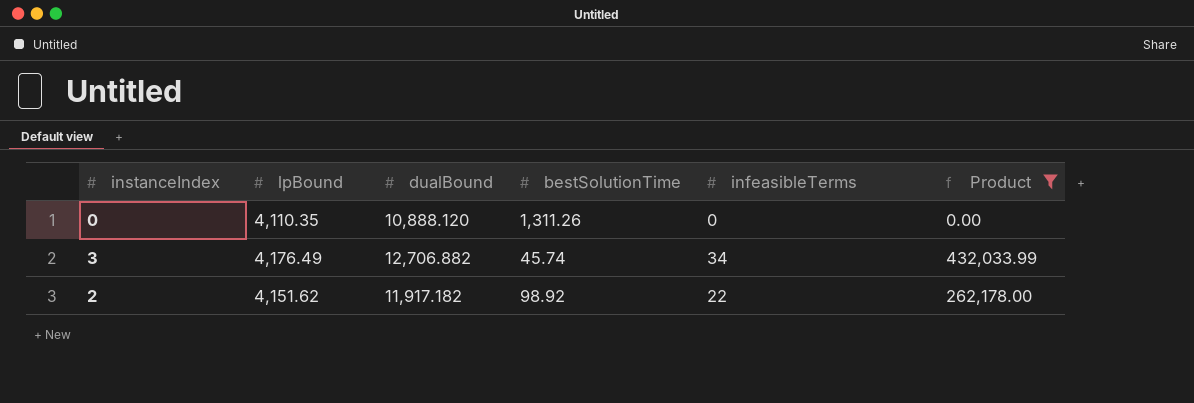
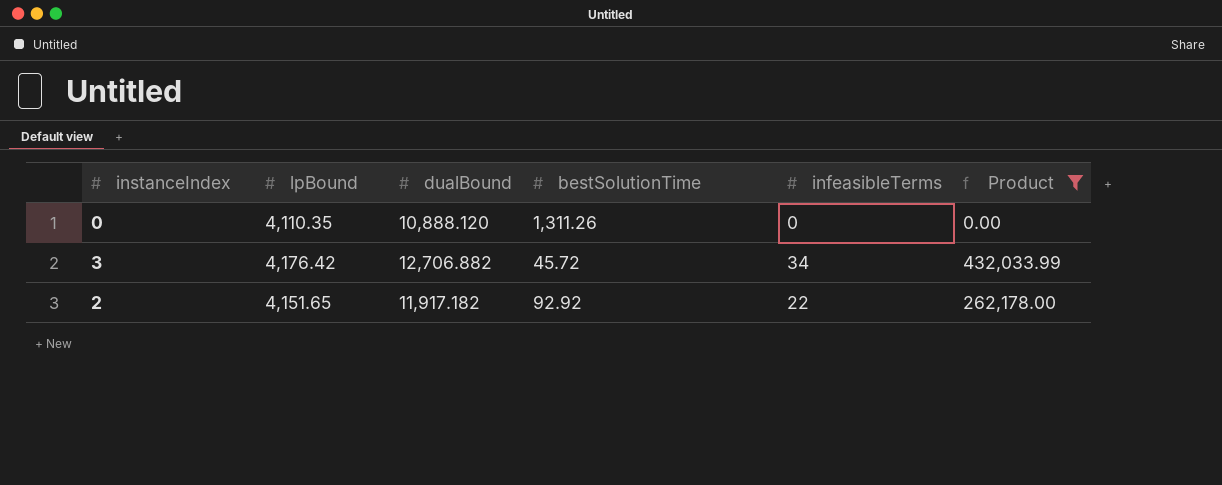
3 | lpBound: 4,176.49 -> 4,176.42
3 | bestSolutionTime: 45.74 -> 45.72
2 | lpBound: 4,151.62 -> 4,151.65
2 | bestSolutionTime: 98.92 -> 92.92

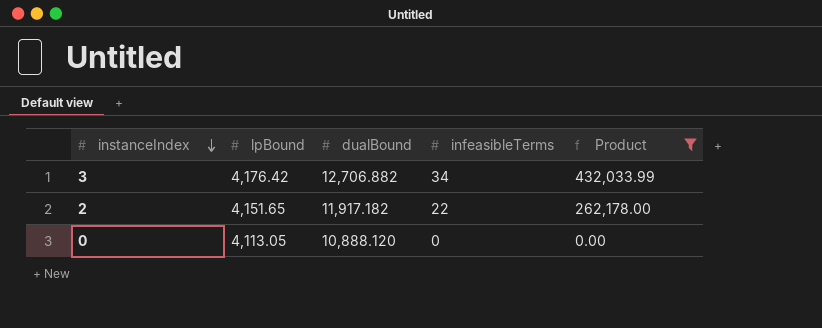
row order: none -> instanceIndex descending
column bestSolutionTime | position: 4 -> none
0 | lpBound: 4,110.35 -> 4,113.05

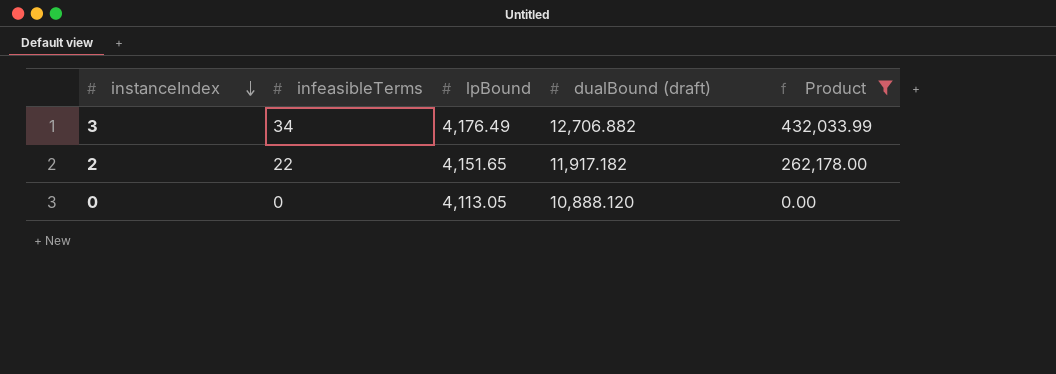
column infeasibleTerms | position: 4 -> 2
column name: dualBound -> dualBound (draft)
3 | lpBound: 4,176.42 -> 4,176.49

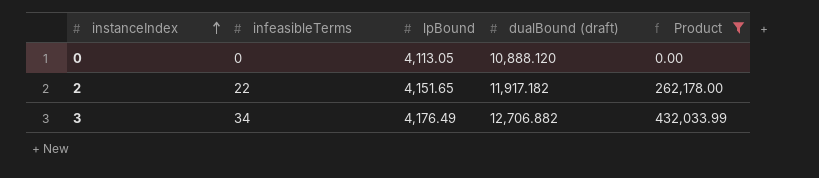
row order: instanceIndex descending -> instanceIndex ascending

